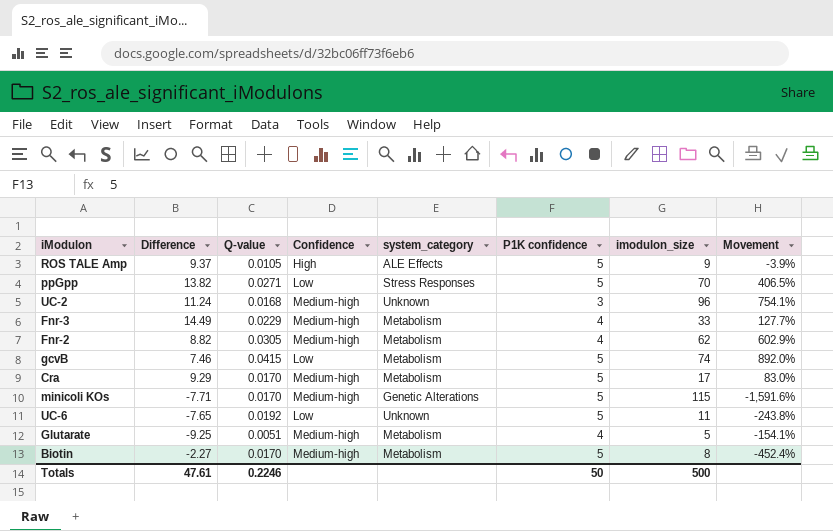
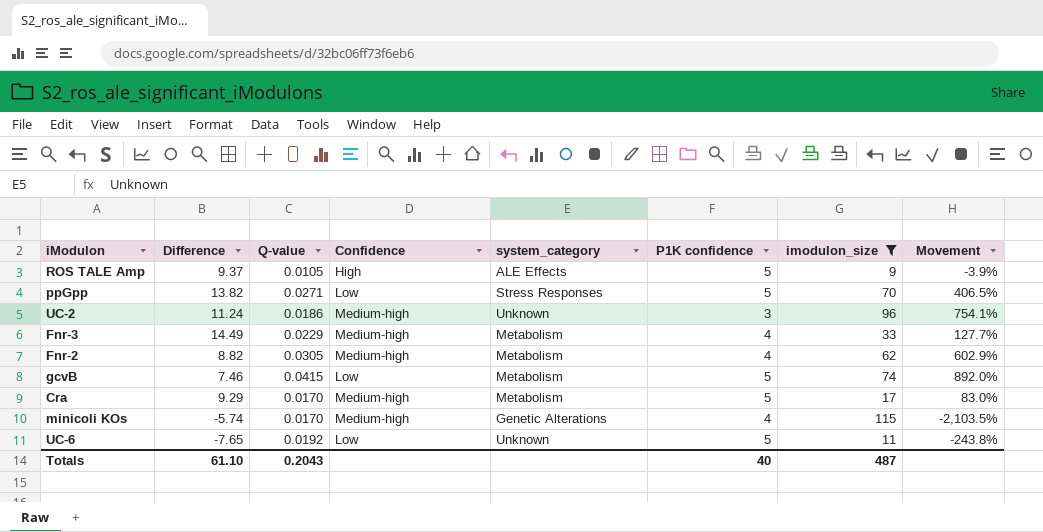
filter: none -> imodulon_size >= 9
UC-2 | Q-value: 0.0168 -> 0.0186
minicoli KOs | Difference: -7.71 -> -5.74
minicoli KOs | P1K confidence: 5 -> 4
minicoli KOs | Movement: -1,591.6% -> -2,103.5%
Totals | Difference: 47.61 -> 61.10
Totals | Q-value: 0.2246 -> 0.2043
Totals | P1K confidence: 50 -> 40
Totals | imodulon_size: 500 -> 487

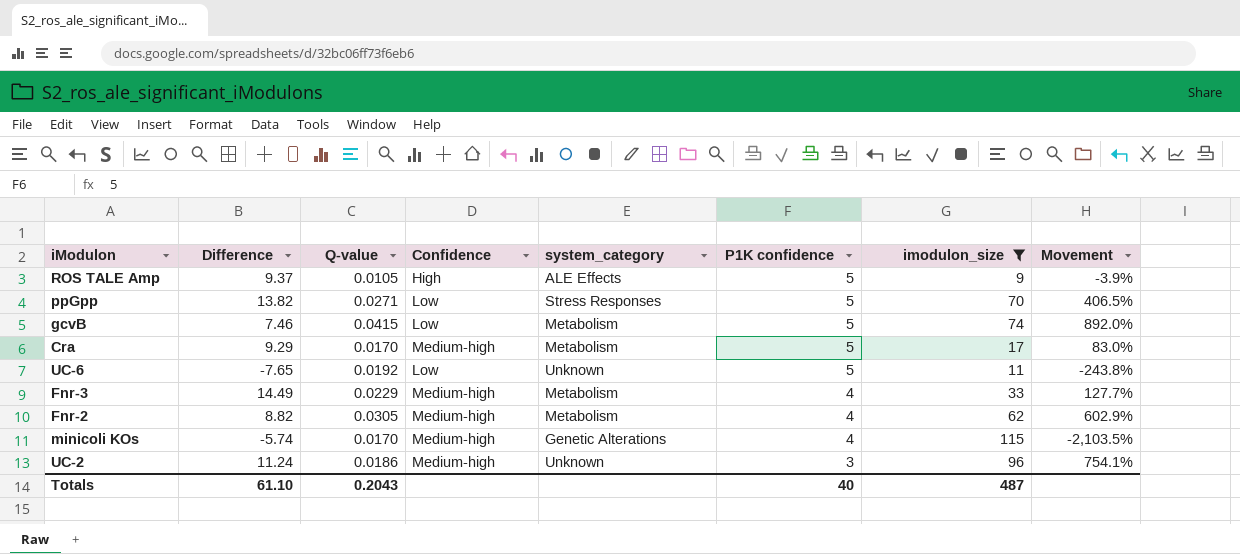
row order: none -> P1K confidence descending

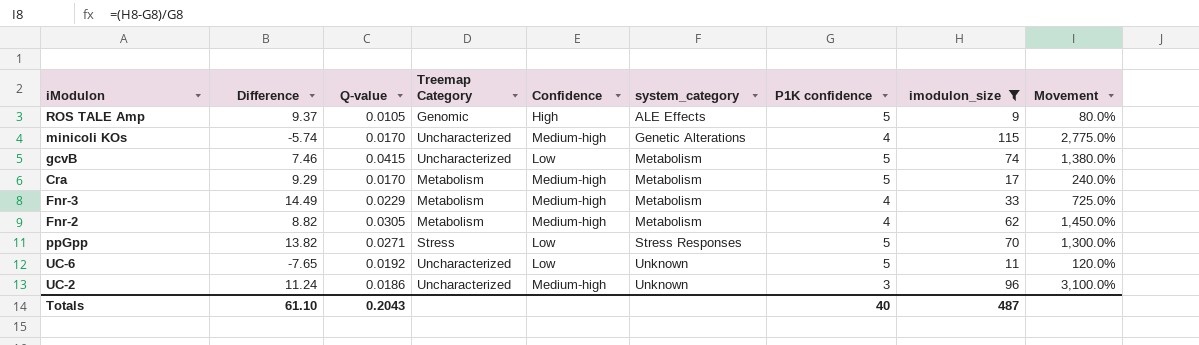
row order: P1K confidence descending -> system_category ascending
column Treemap Category | position: none -> 4
column Movement | formula: ([imodulon_size] - [Difference]) / [Difference] -> ([imodulon_size] - [P1K confidence]) / [P1K confidence]

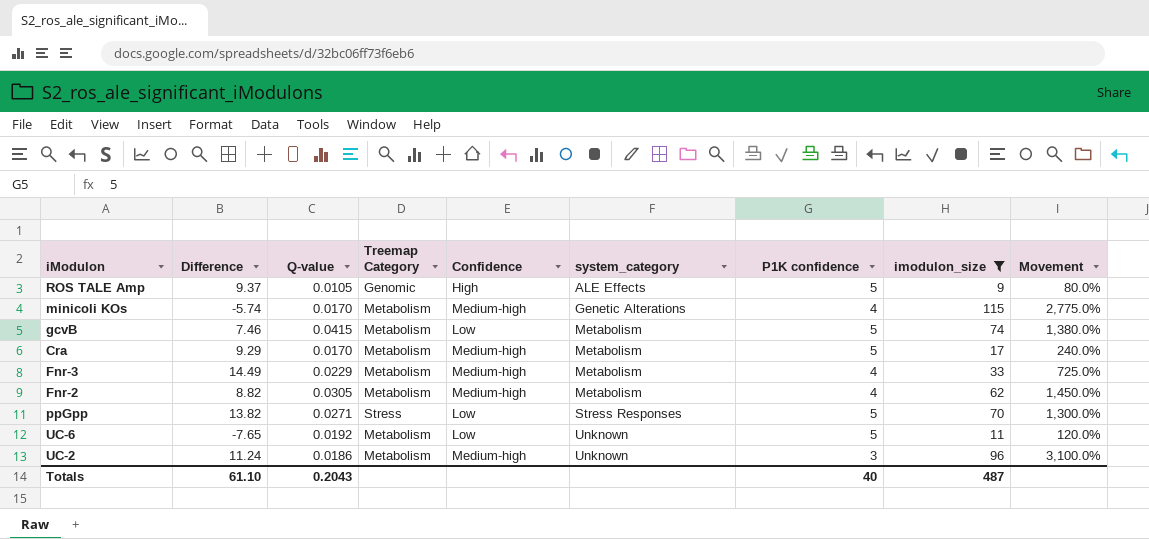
minicoli KOs | Treemap Category: Uncharacterized -> Metabolism
gcvB | Treemap Category: Uncharacterized -> Metabolism
UC-6 | Treemap Category: Uncharacterized -> Metabolism
UC-2 | Treemap Category: Uncharacterized -> Metabolism

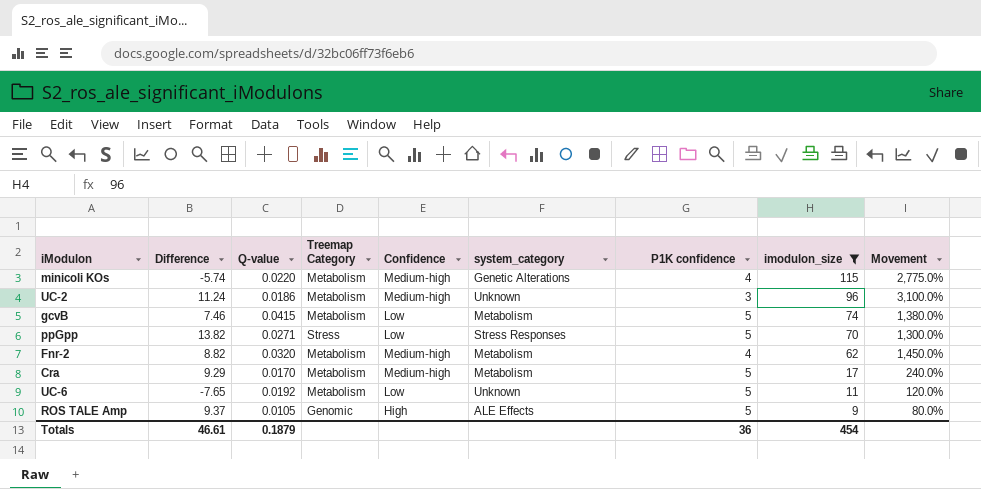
row order: system_category ascending -> imodulon_size descending
row Fnr-3: 14.49 | 0.0229 | Metabolism | Medium-high | Metabolism | 4 | 33 | 725.0% -> none
minicoli KOs | Q-value: 0.0170 -> 0.0220
Fnr-2 | Q-value: 0.0305 -> 0.0320
Totals | Difference: 61.10 -> 46.61
Totals | Q-value: 0.2043 -> 0.1879
Totals | P1K confidence: 40 -> 36
Totals | imodulon_size: 487 -> 454

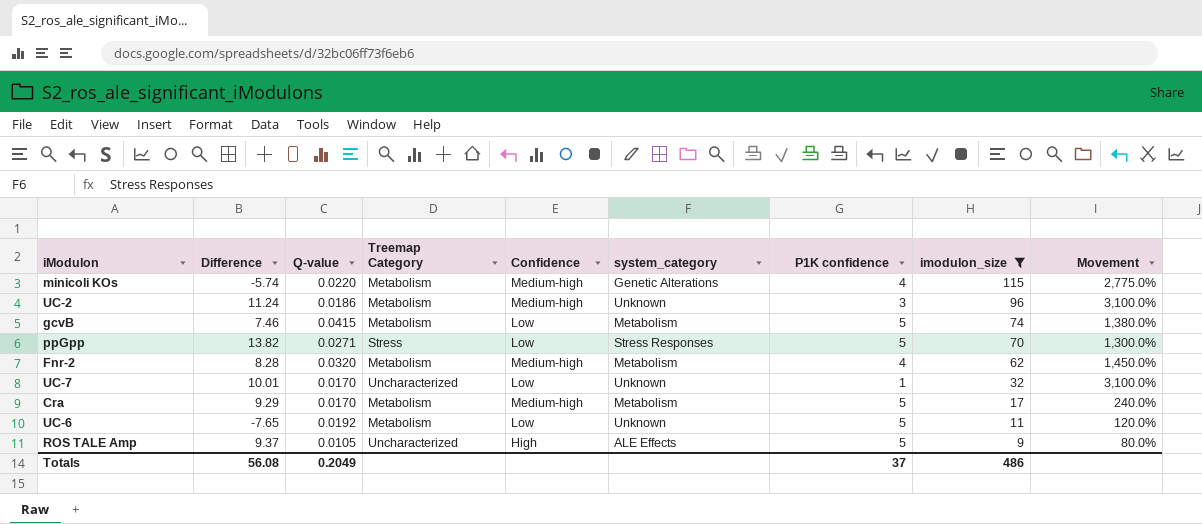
Fnr-2 | Difference: 8.82 -> 8.28
row UC-7: none -> 10.01 | 0.0170 | Uncharacterized | Low | Unknown | 1 | 32 | 3,100.0%
ROS TALE Amp | Treemap Category: Genomic -> Uncharacterized
Totals | Difference: 46.61 -> 56.08
Totals | Q-value: 0.1879 -> 0.2049
Totals | P1K confidence: 36 -> 37
Totals | imodulon_size: 454 -> 486

